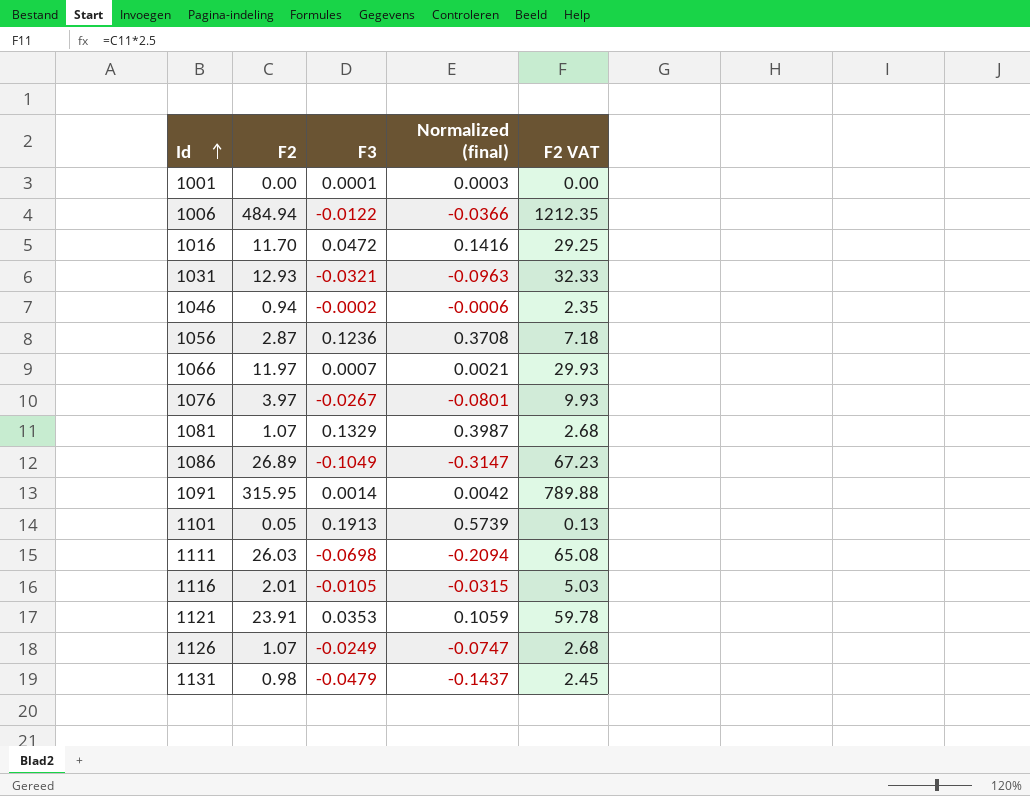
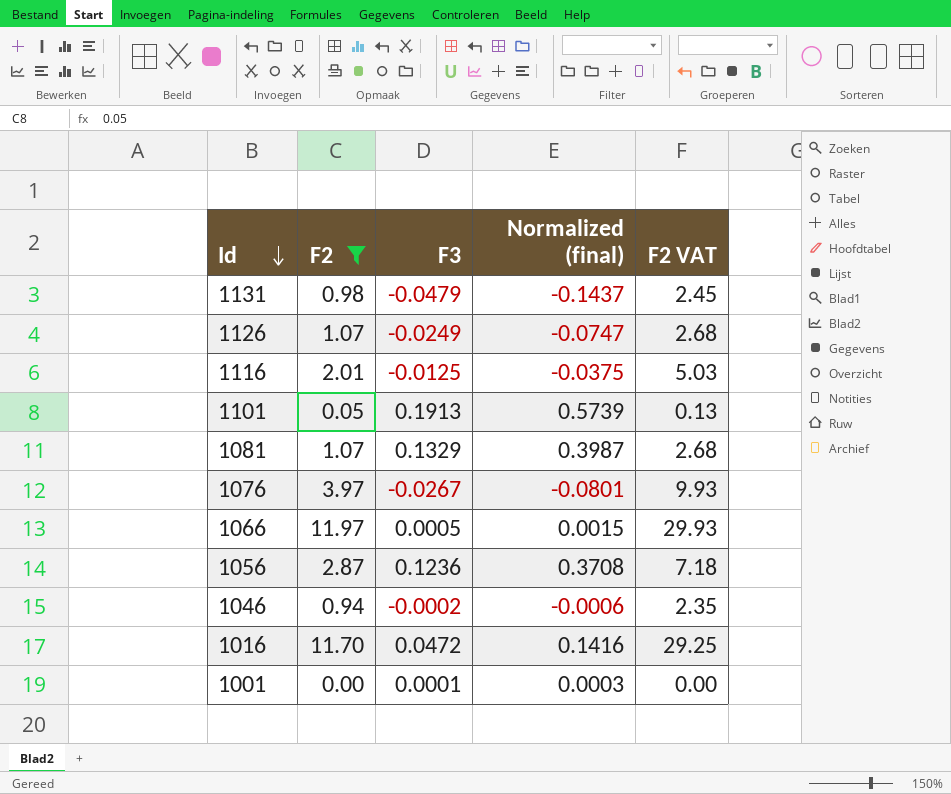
filter: none -> F2 <= 11.97
row order: Id ascending -> Id descending
1116 | F3: -0.0105 -> -0.0125
1116 | Normalized (final): -0.0315 -> -0.0375
1066 | F3: 0.0007 -> 0.0005
1066 | Normalized (final): 0.0021 -> 0.0015

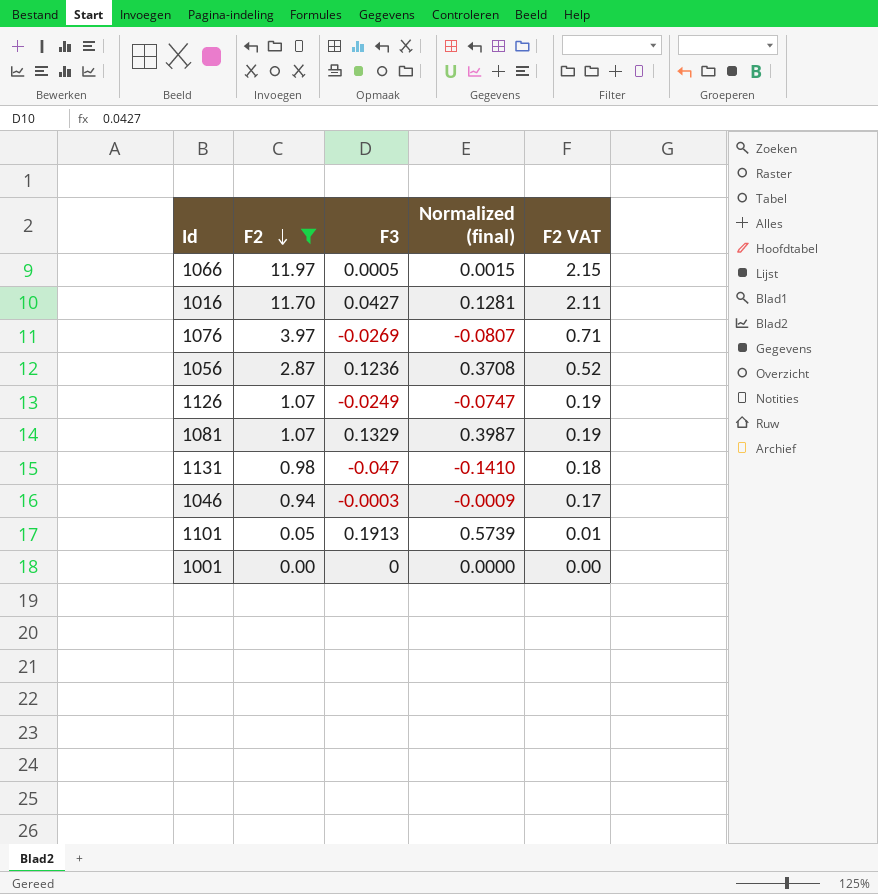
row order: Id descending -> F2 descending
column F2 VAT | formula: [F2] * 2.5 -> [F2] * 0.18
row 1116: 2.01 | -0.0125 | -0.0375 | 5.03 -> none
1016 | F3: 0.0472 -> 0.0427
1016 | Normalized (final): 0.1416 -> 0.1281
1076 | F3: -0.0267 -> -0.0269
1076 | Normalized (final): -0.0801 -> -0.0807
1131 | F3: -0.0479 -> -0.047
1131 | Normalized (final): -0.1437 -> -0.1410
1046 | F3: -0.0002 -> -0.0003
1046 | Normalized (final): -0.0006 -> -0.0009
1001 | F3: 0.0001 -> 0
1001 | Normalized (final): 0.0003 -> 0.0000

